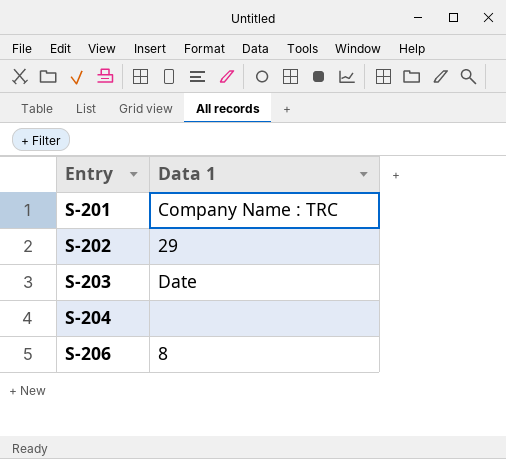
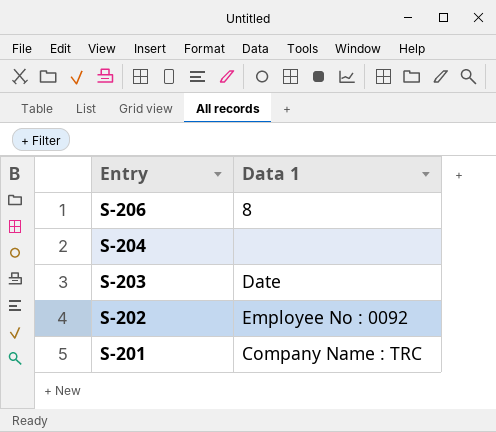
row order: Entry ascending -> Entry descending
S-202 | Data 1: 29 -> Employee No : 0092

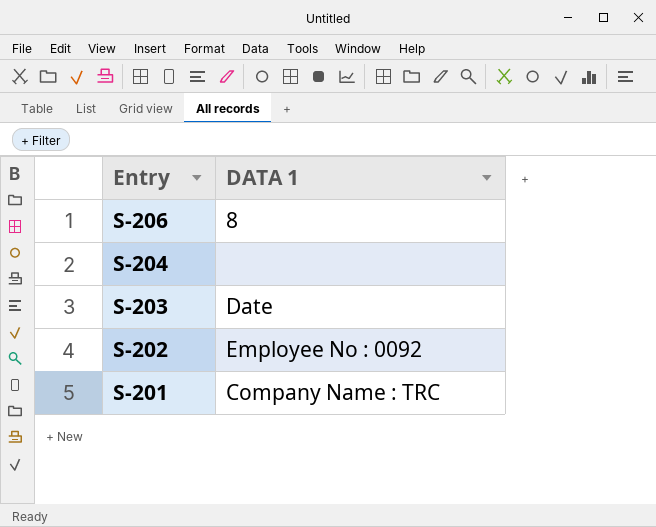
column name: Data 1 -> DATA 1

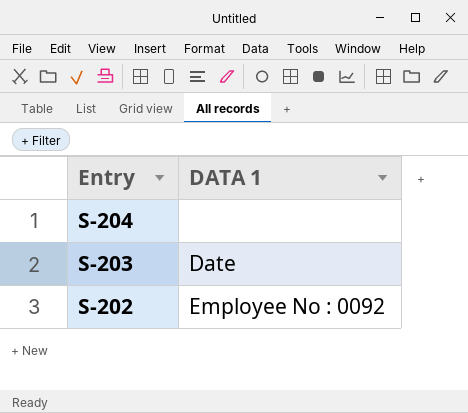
row S-206: 8 -> none
row S-201: Company Name : TRC -> none

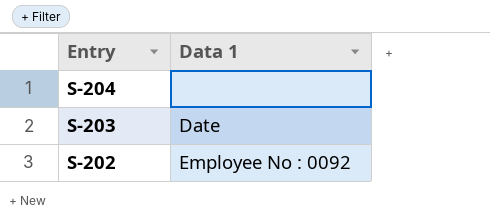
column name: DATA 1 -> Data 1

